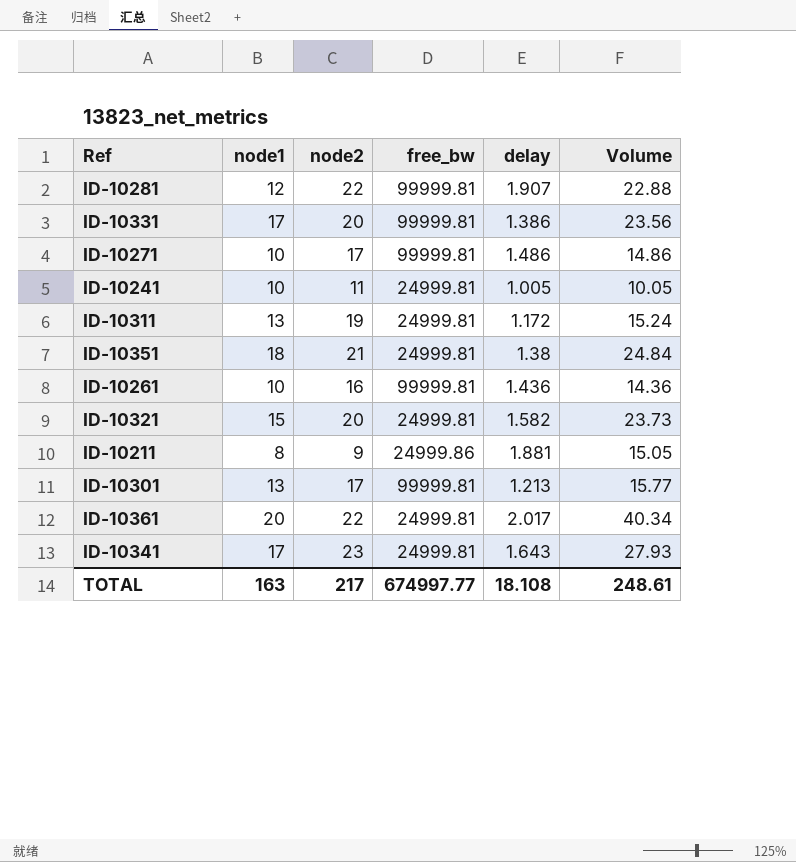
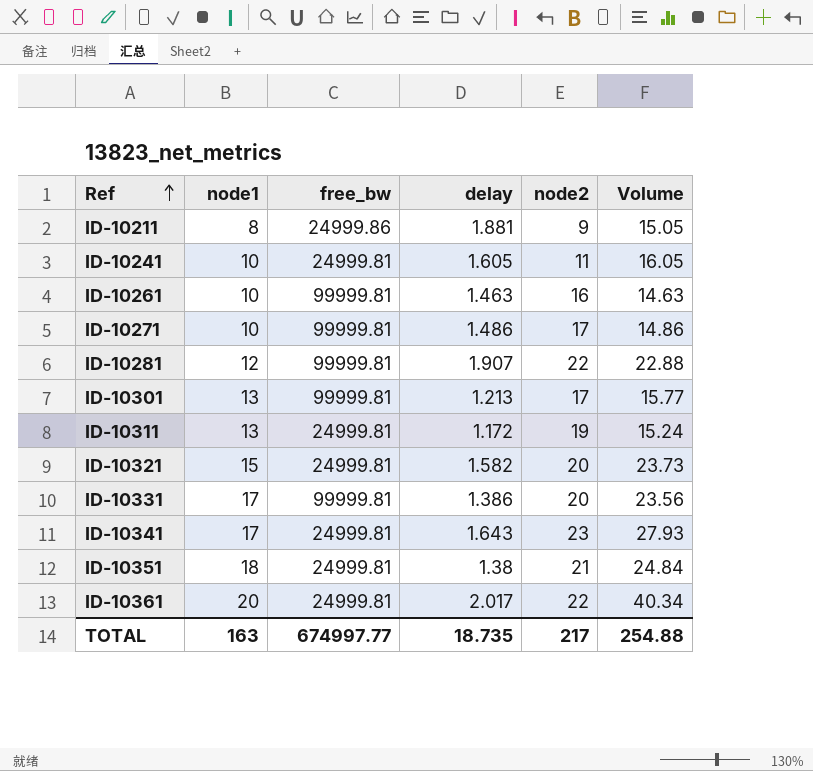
row order: none -> Ref ascending
column node2 | position: 3 -> 5
ID-10241 | delay: 1.005 -> 1.605
ID-10241 | Volume: 10.05 -> 16.05
ID-10261 | delay: 1.436 -> 1.463
ID-10261 | Volume: 14.36 -> 14.63
TOTAL | delay: 18.108 -> 18.735
TOTAL | Volume: 248.61 -> 254.88

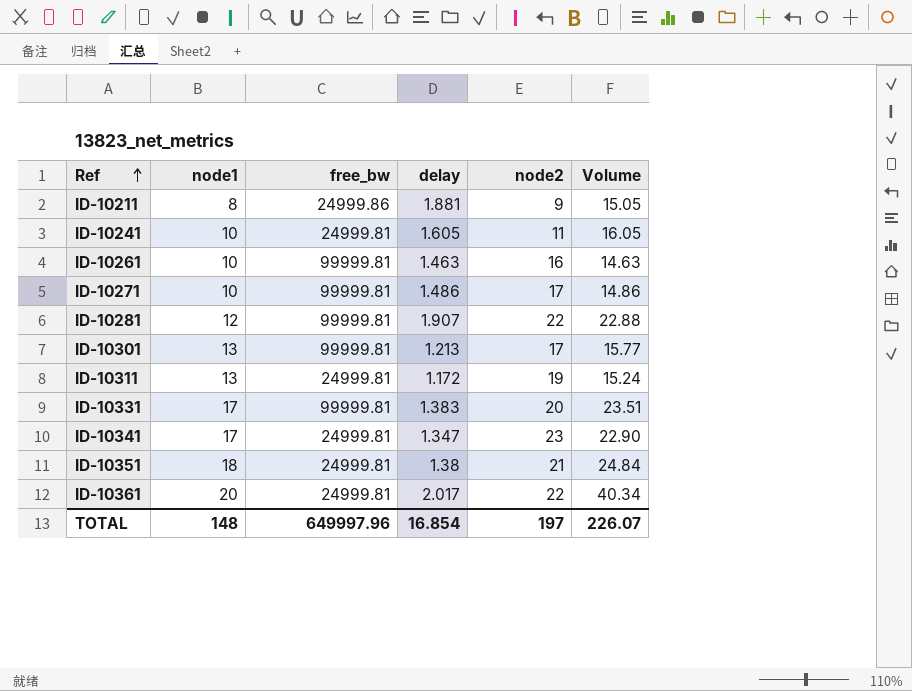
row ID-10321: 15 | 24999.81 | 1.582 | 20 | 23.73 -> none
ID-10331 | delay: 1.386 -> 1.383
ID-10331 | Volume: 23.56 -> 23.51
ID-10341 | delay: 1.643 -> 1.347
ID-10341 | Volume: 27.93 -> 22.90
TOTAL | node1: 163 -> 148
TOTAL | free_bw: 674997.77 -> 649997.96
TOTAL | delay: 18.735 -> 16.854
TOTAL | node2: 217 -> 197
TOTAL | Volume: 254.88 -> 226.07

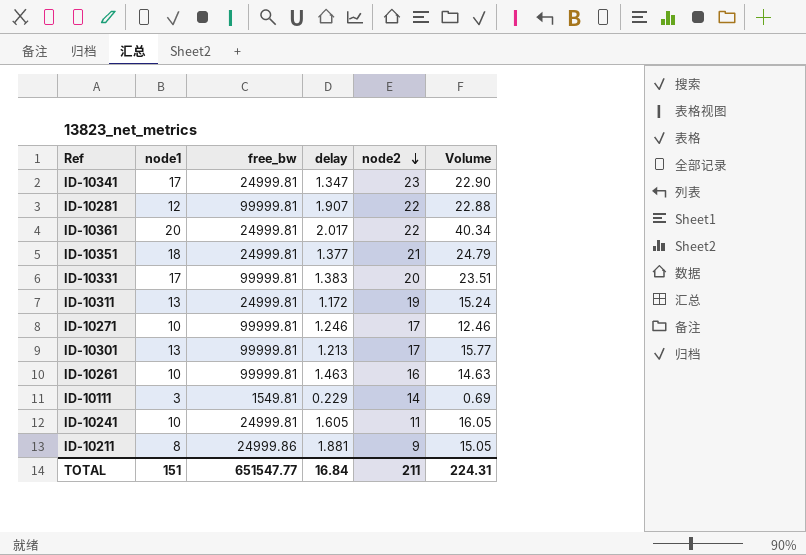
row order: Ref ascending -> node2 descending
ID-10351 | delay: 1.38 -> 1.377
ID-10351 | Volume: 24.84 -> 24.79
ID-10271 | delay: 1.486 -> 1.246
ID-10271 | Volume: 14.86 -> 12.46
row ID-10111: none -> 3 | 1549.81 | 0.229 | 14 | 0.69
TOTAL | node1: 148 -> 151
TOTAL | free_bw: 649997.96 -> 651547.77
TOTAL | delay: 16.854 -> 16.84
TOTAL | node2: 197 -> 211
TOTAL | Volume: 226.07 -> 224.31

